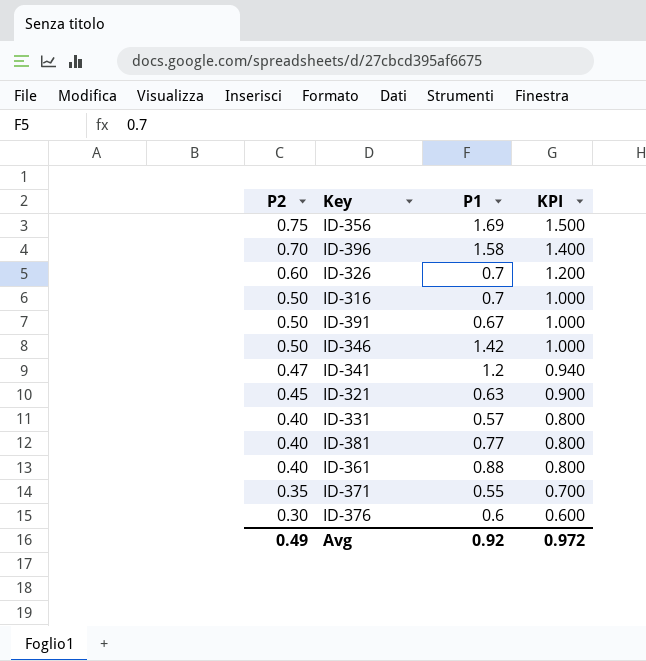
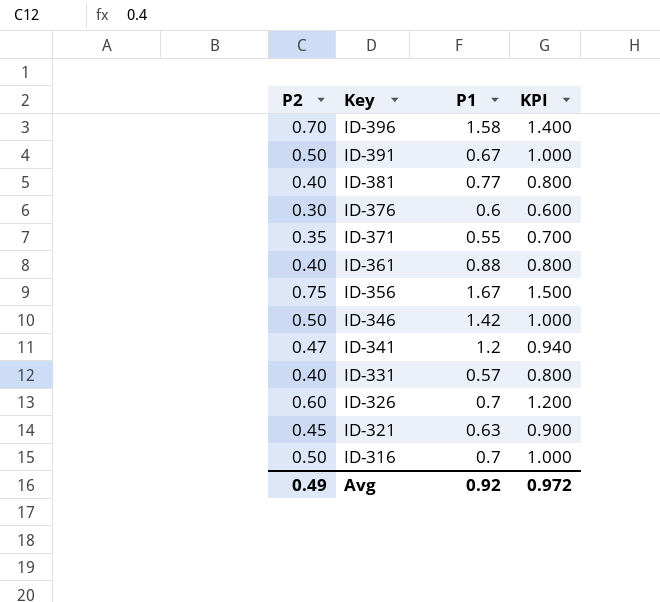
row order: P2 descending -> Key descending
ID-356 | P1: 1.69 -> 1.67

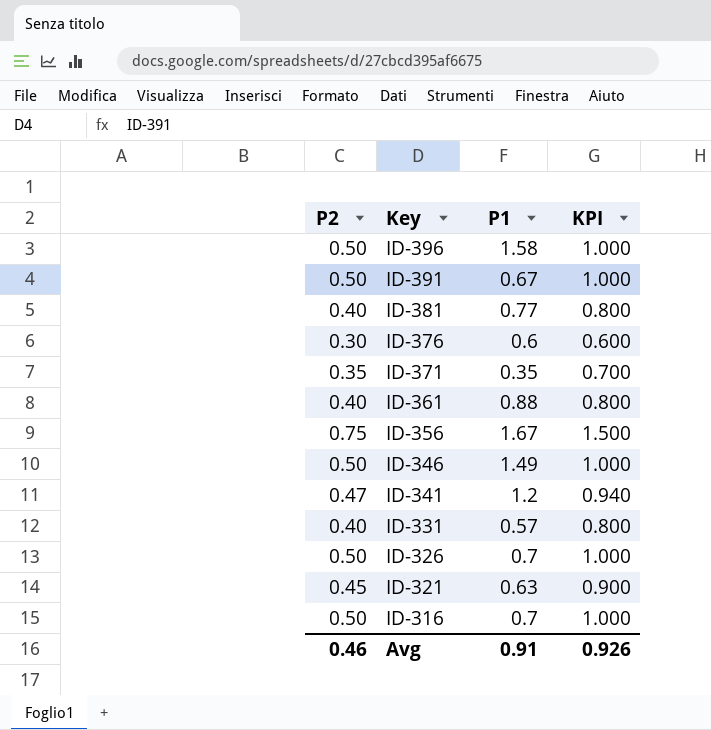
ID-396 | P2: 0.70 -> 0.50
ID-396 | KPI: 1.400 -> 1.000
ID-371 | P1: 0.55 -> 0.35
ID-346 | P1: 1.42 -> 1.49
ID-326 | P2: 0.60 -> 0.50
ID-326 | KPI: 1.200 -> 1.000
Avg | P2: 0.49 -> 0.46
Avg | P1: 0.92 -> 0.91
Avg | KPI: 0.972 -> 0.926

